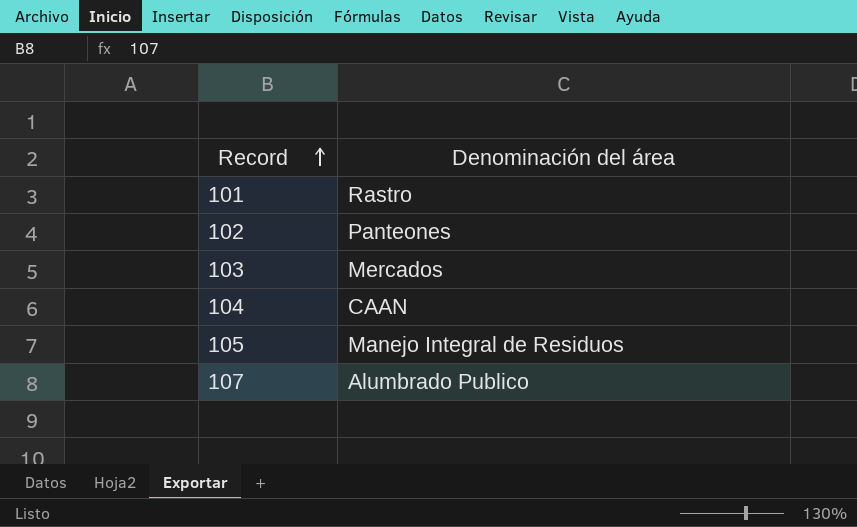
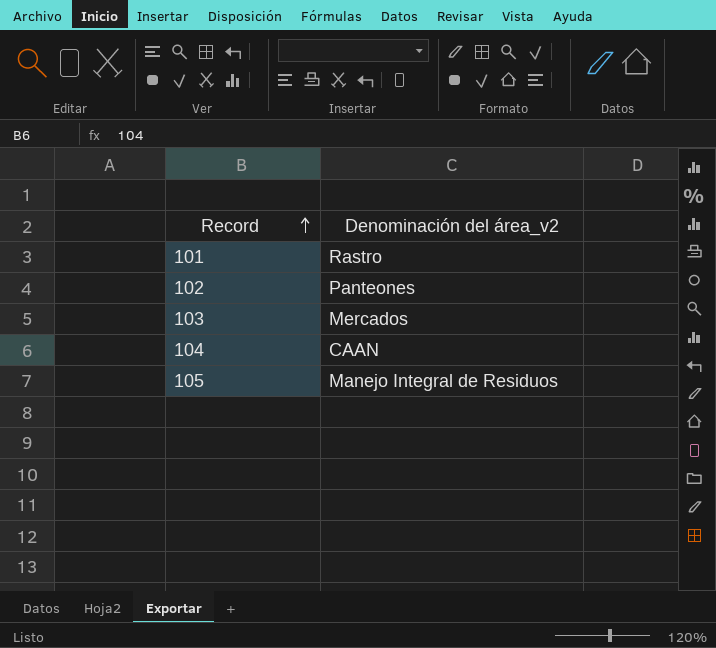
column name: Denominación del área -> Denominación del área_v2
row 107: Alumbrado Publico -> none

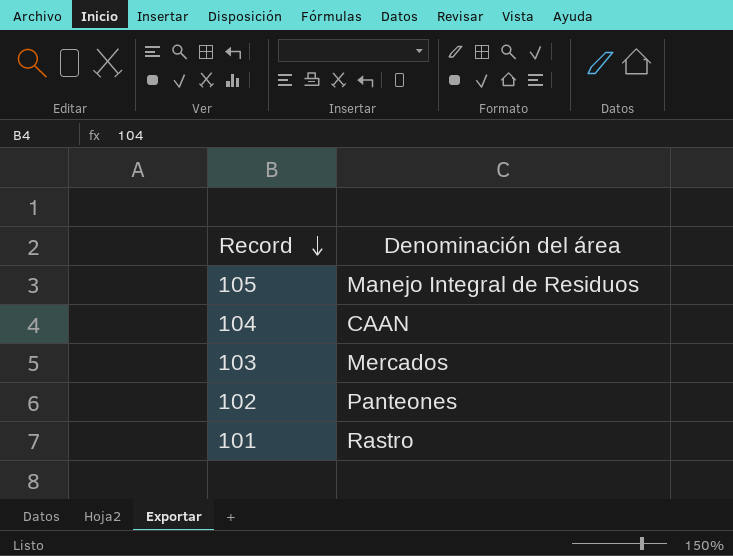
row order: Record ascending -> Record descending
column name: Denominación del área_v2 -> Denominación del área

